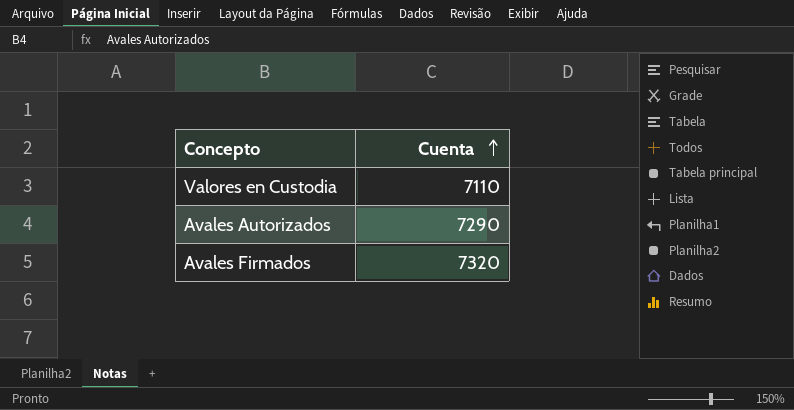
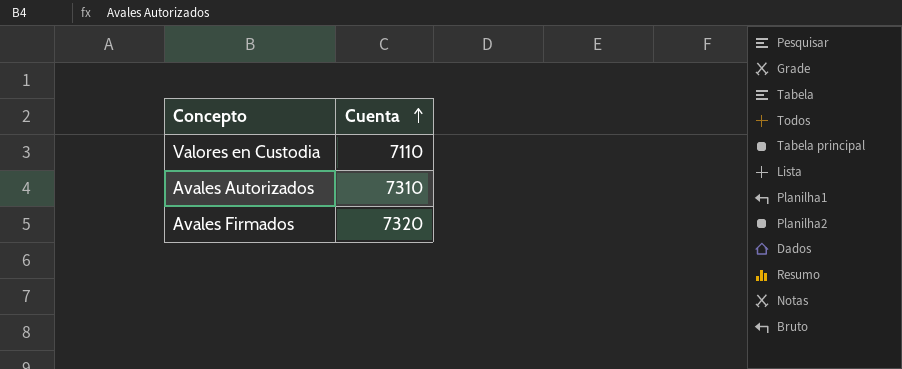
Avales Autorizados | Cuenta: 7290 -> 7310

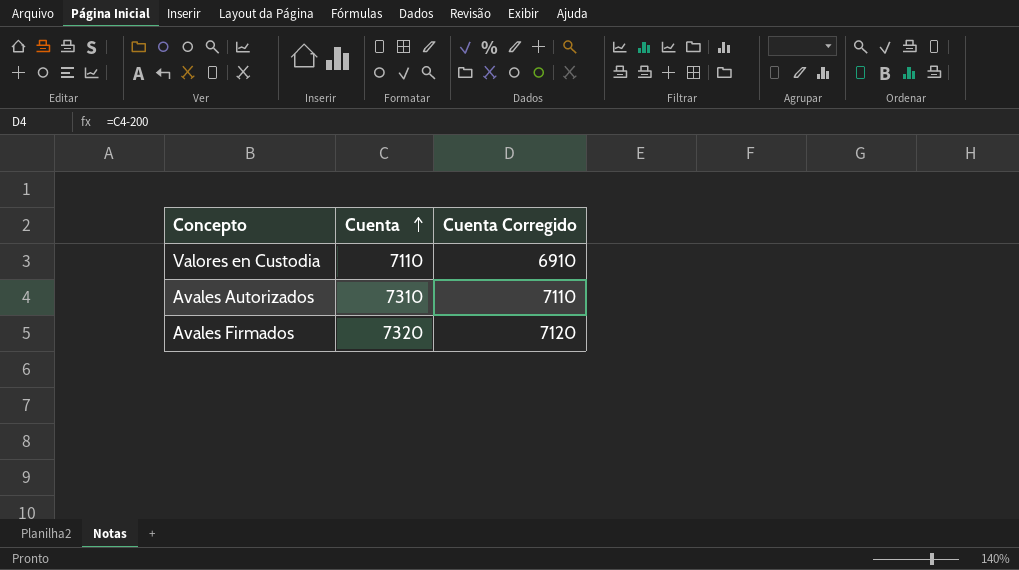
column Cuenta Corregido | formula: none -> [Cuenta] - 200

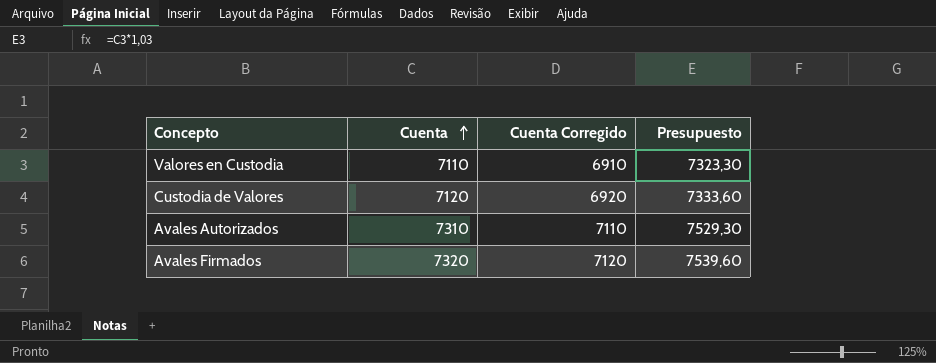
column Presupuesto | formula: none -> [Cuenta] * 1,03
row Custodia de Valores: none -> 7120 | 6920 | 7333,60

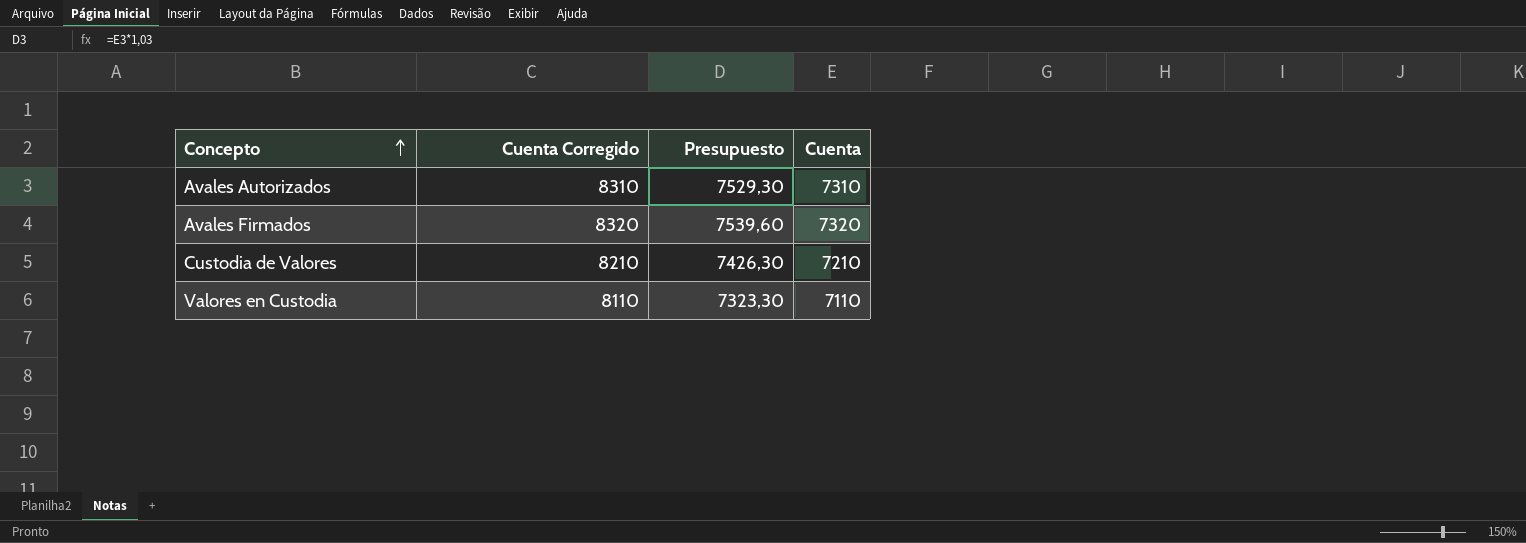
row order: Cuenta ascending -> Concepto ascending
column Cuenta Corregido | formula: [Cuenta] - 200 -> [Cuenta] + 1000
column Cuenta | position: 2 -> 4
Custodia de Valores | Presupuesto: 7333,60 -> 7426,30
Custodia de Valores | Cuenta: 7120 -> 7210

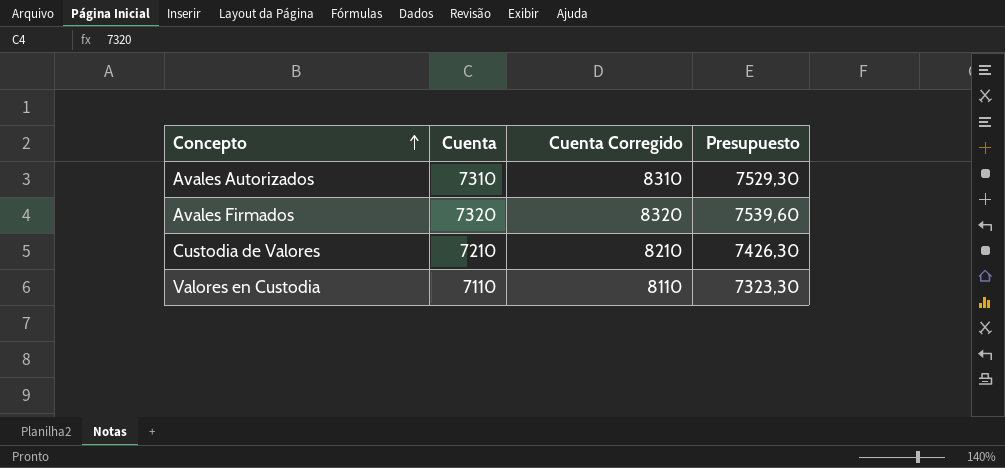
column Cuenta | position: 4 -> 2

